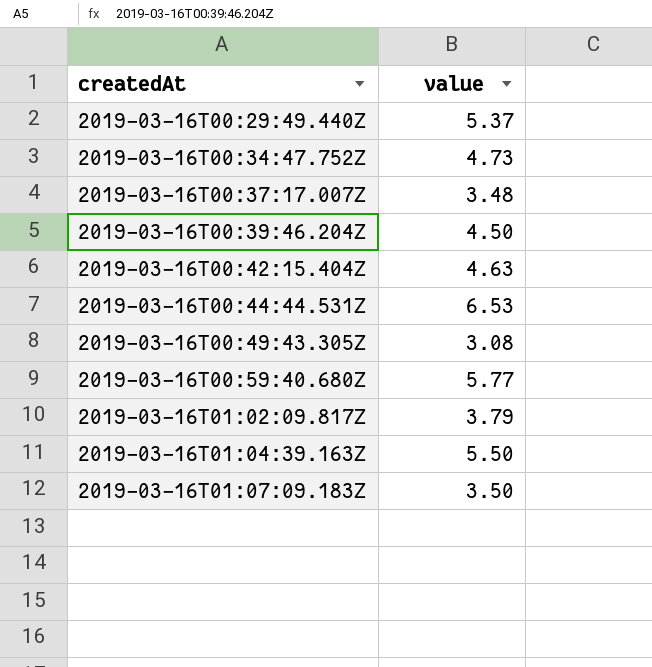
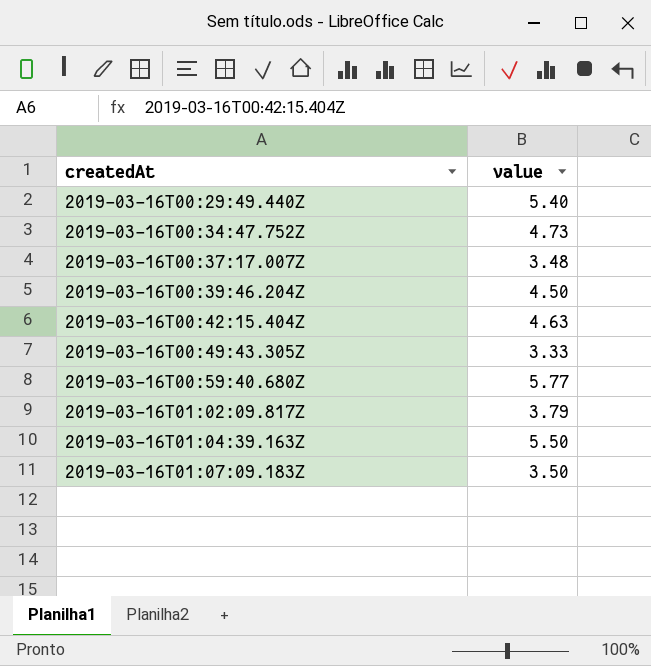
row 2019-03-16T00:44:44.531Z: 6.53 -> none
2019-03-16T00:29:49.440Z | value: 5.37 -> 5.40
2019-03-16T00:49:43.305Z | value: 3.08 -> 3.33

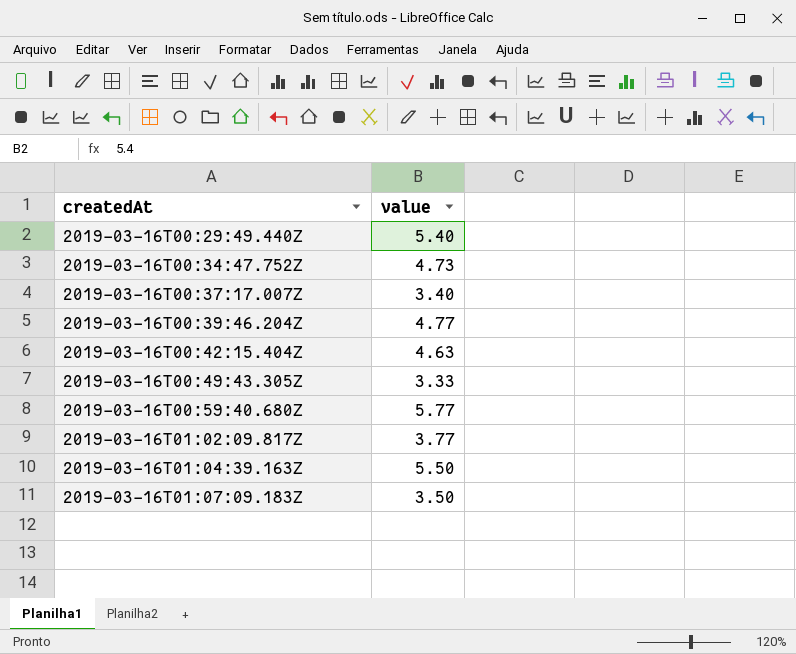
2019-03-16T00:37:17.007Z | value: 3.48 -> 3.40
2019-03-16T00:39:46.204Z | value: 4.50 -> 4.77
2019-03-16T01:02:09.817Z | value: 3.79 -> 3.77

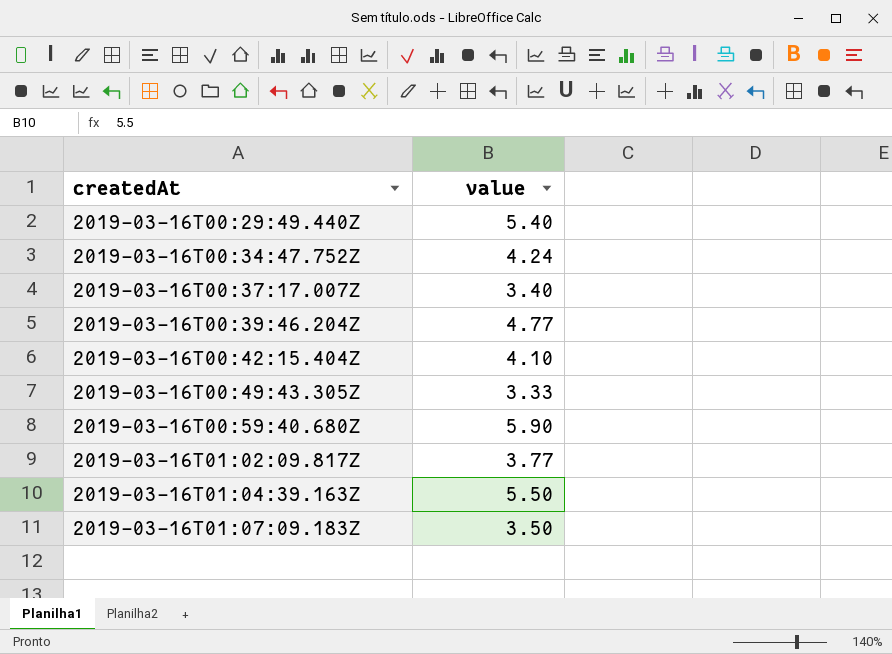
2019-03-16T00:34:47.752Z | value: 4.73 -> 4.24
2019-03-16T00:42:15.404Z | value: 4.63 -> 4.10
2019-03-16T00:59:40.680Z | value: 5.77 -> 5.90

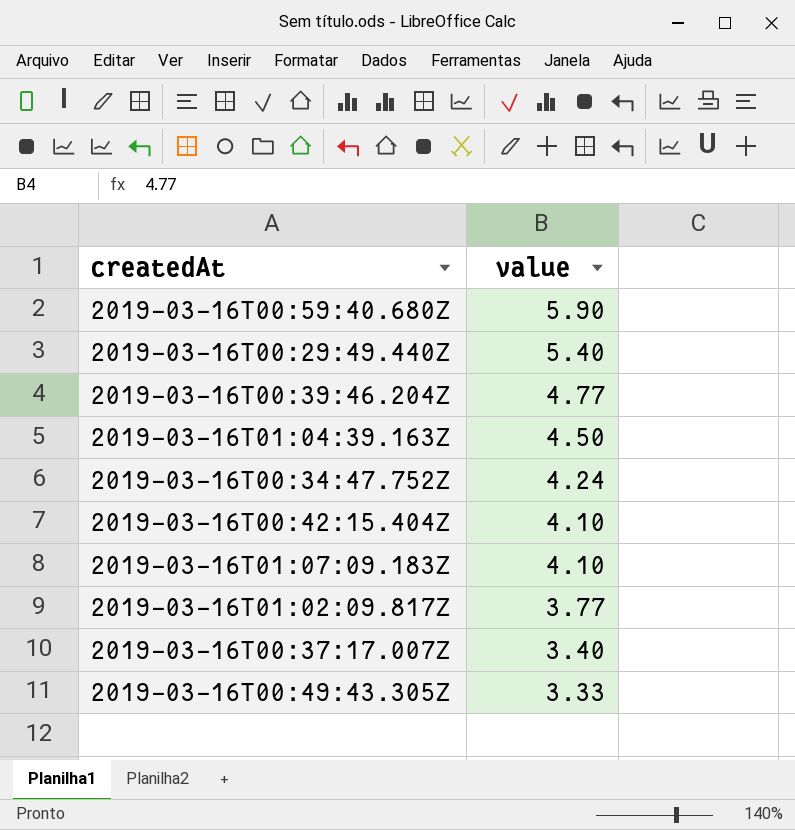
row order: createdAt ascending -> value descending
2019-03-16T01:04:39.163Z | value: 5.50 -> 4.50
2019-03-16T01:07:09.183Z | value: 3.50 -> 4.10

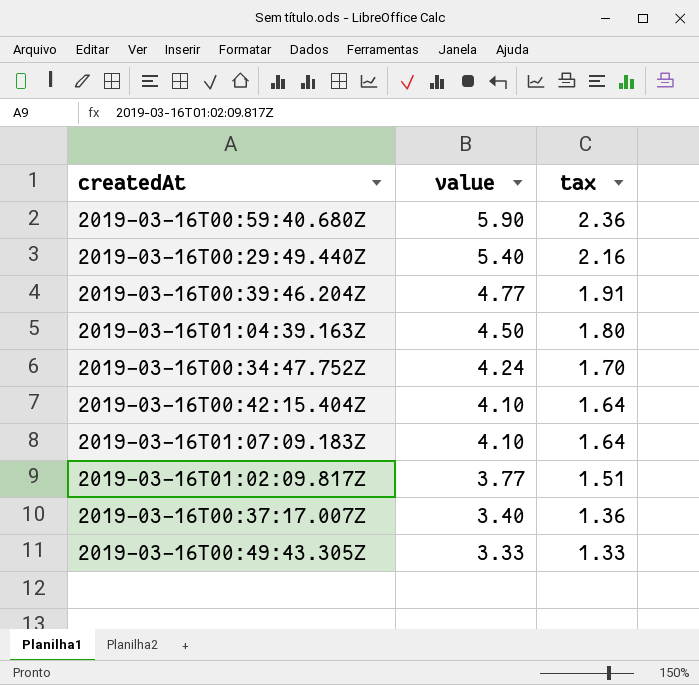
column tax | formula: none -> [value] * 0.4

